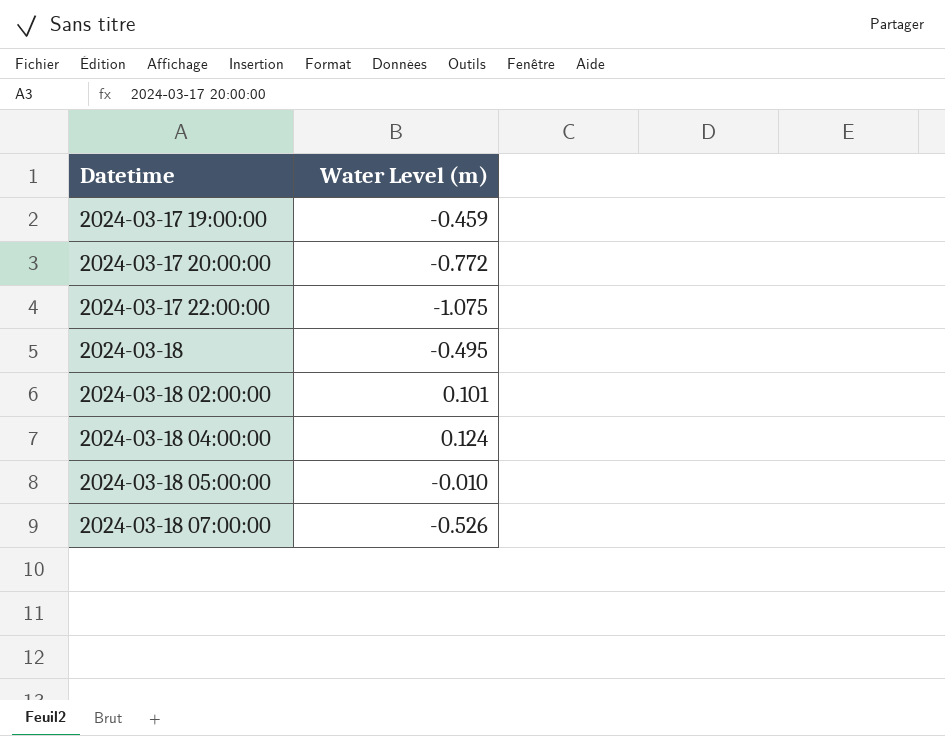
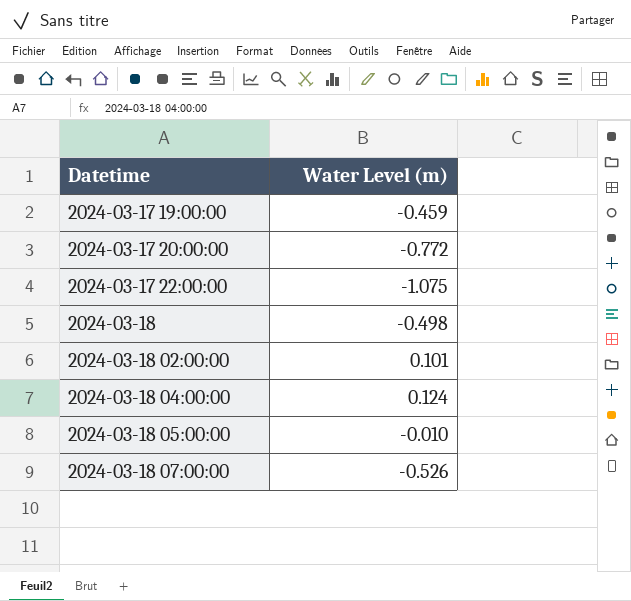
2024-03-18 | Water Level (m): -0.495 -> -0.498

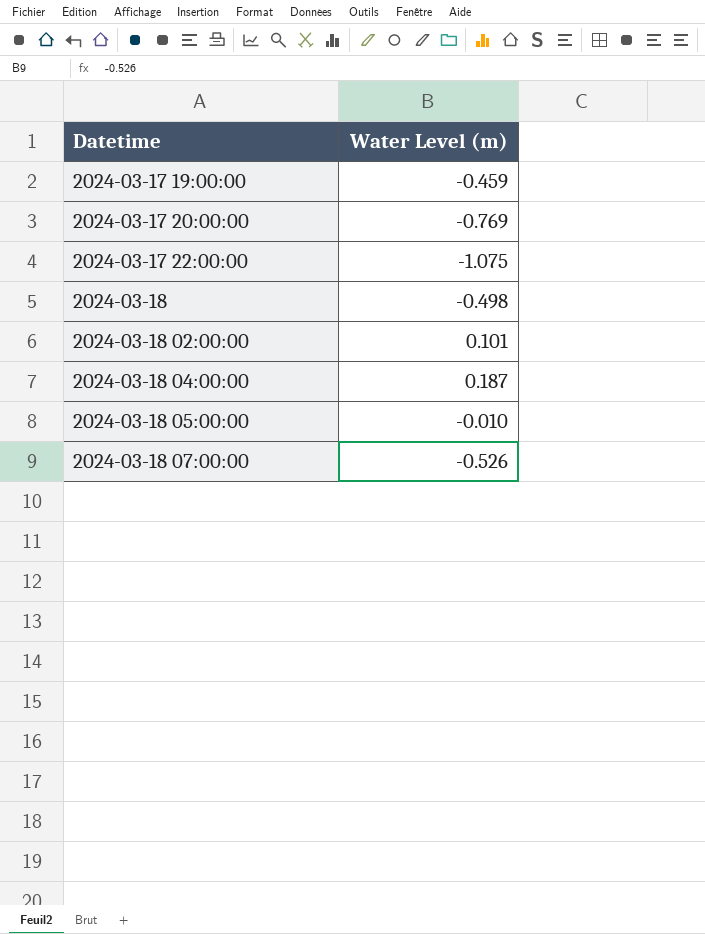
2024-03-17 20:00:00 | Water Level (m): -0.772 -> -0.769
2024-03-18 04:00:00 | Water Level (m): 0.124 -> 0.187

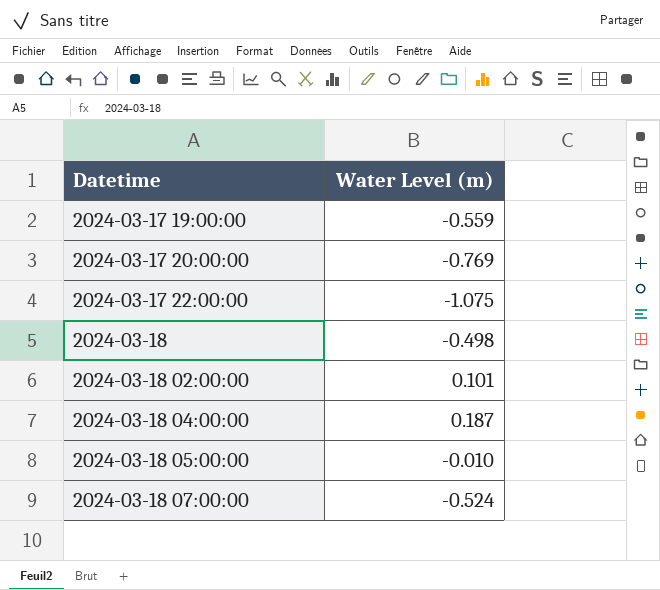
2024-03-17 19:00:00 | Water Level (m): -0.459 -> -0.559
2024-03-18 07:00:00 | Water Level (m): -0.526 -> -0.524

